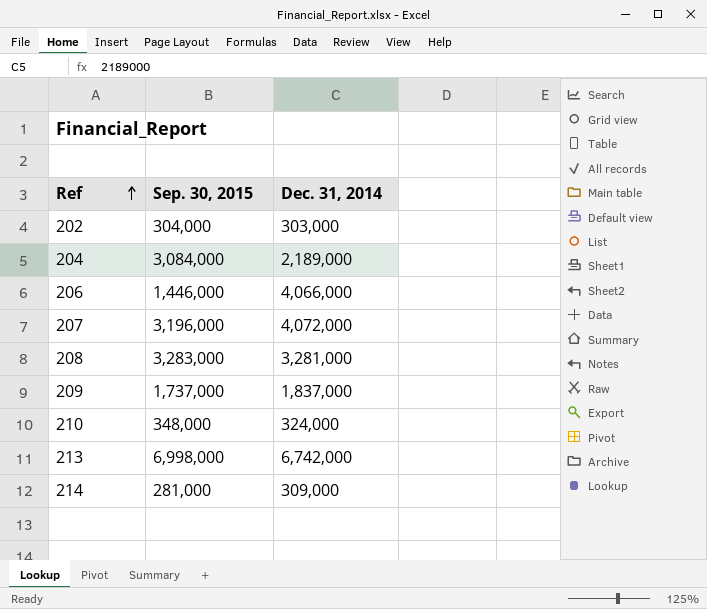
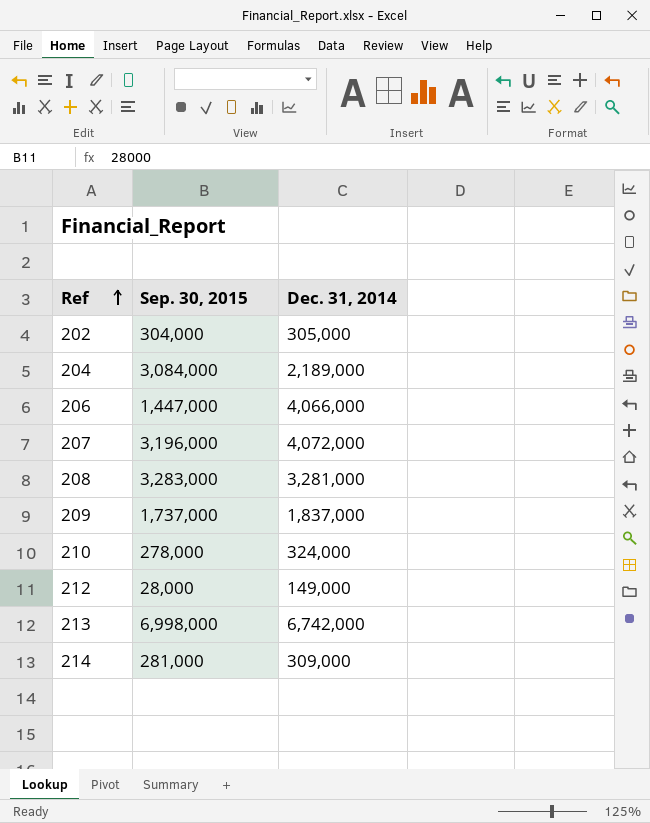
202 | Dec. 31, 2014: 303,000 -> 305,000
206 | Sep. 30, 2015: 1,446,000 -> 1,447,000
210 | Sep. 30, 2015: 348,000 -> 278,000
row 212: none -> 28,000 | 149,000

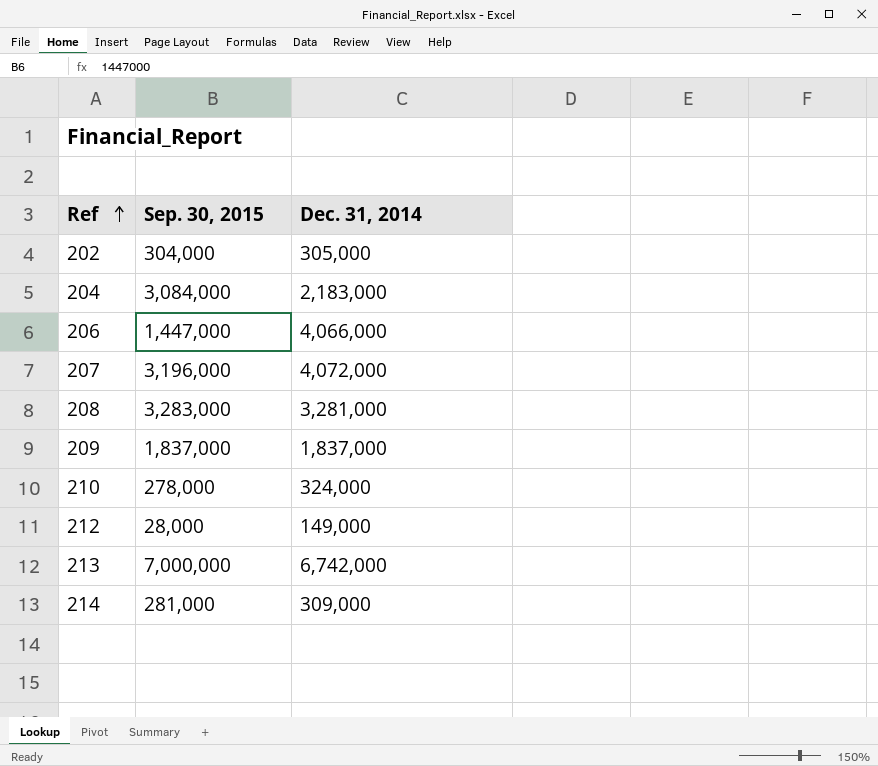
204 | Dec. 31, 2014: 2,189,000 -> 2,183,000
209 | Sep. 30, 2015: 1,737,000 -> 1,837,000
213 | Sep. 30, 2015: 6,998,000 -> 7,000,000

